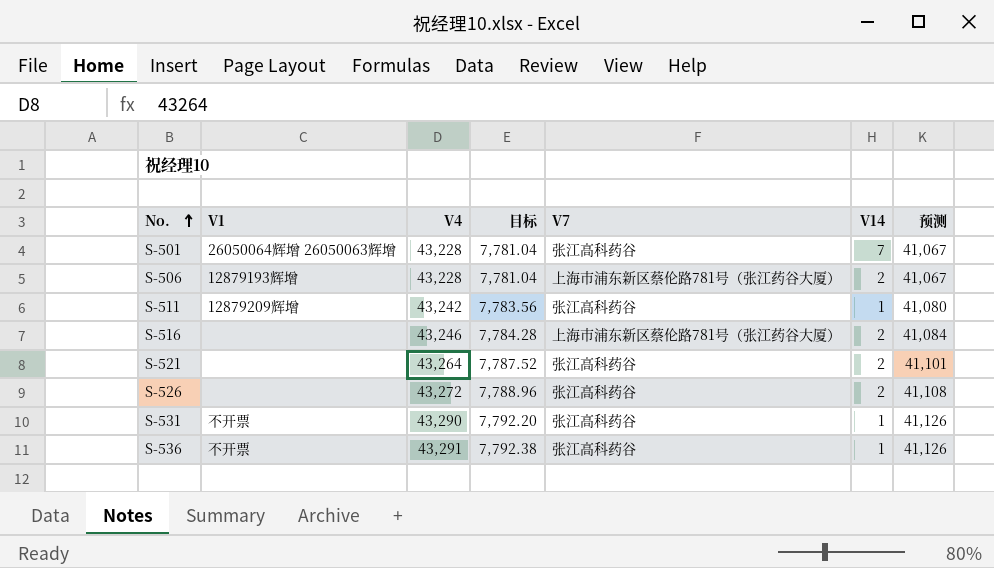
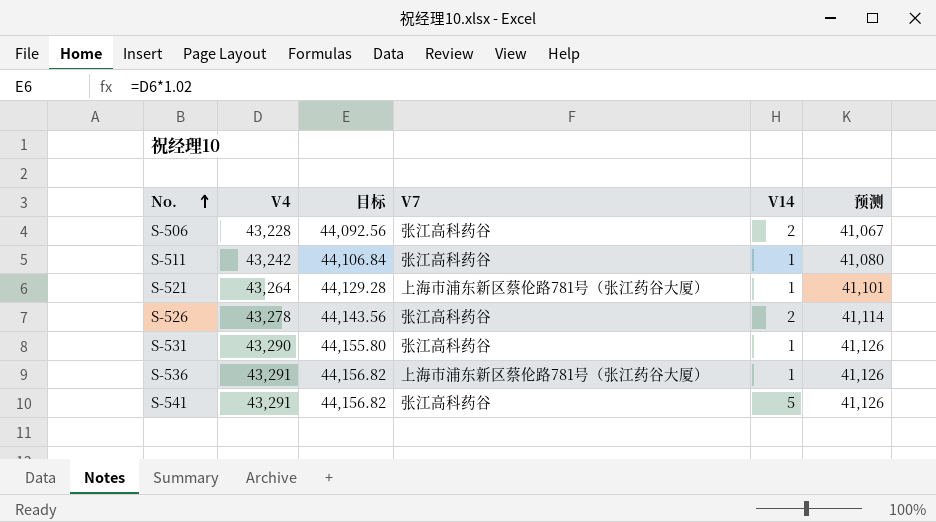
column V1 | position: 2 -> none
column 目标 | formula: [V4] * 0.18 -> [V4] * 1.02
row S-501: 26050064辉增 26050063辉增 | 43,228 | 7,781.04 | 张江高科药谷 | 7 | 41,067 -> none
row S-516: none | 43,246 | 7,784.28 | 上海市浦东新区蔡伦路781号（张江药谷大厦） | 2 | 41,084 -> none
S-506 | V7: 上海市浦东新区蔡伦路781号（张江药谷大厦） -> 张江高科药谷
S-521 | V7: 张江高科药谷 -> 上海市浦东新区蔡伦路781号（张江药谷大厦）
S-521 | V14: 2 -> 1
S-526 | V4: 43,272 -> 43,278
S-526 | 预测: 41,108 -> 41,114
S-536 | V7: 张江高科药谷 -> 上海市浦东新区蔡伦路781号（张江药谷大厦）
row S-541: none -> 43,291 | 44,156.82 | 张江高科药谷 | 5 | 41,126

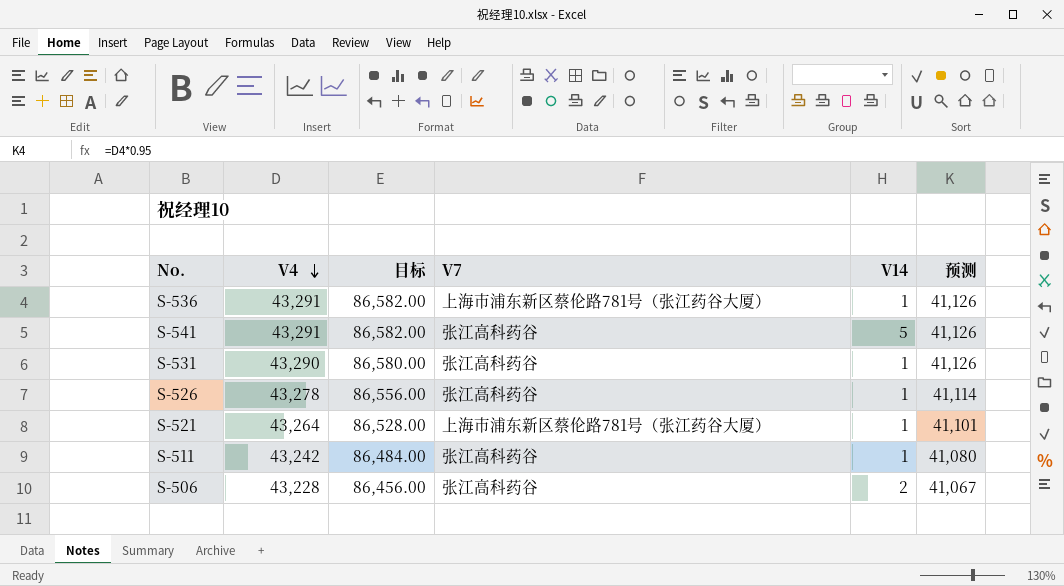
row order: No. ascending -> V4 descending
column 目标 | formula: [V4] * 1.02 -> [V4] * 2
S-526 | V14: 2 -> 1

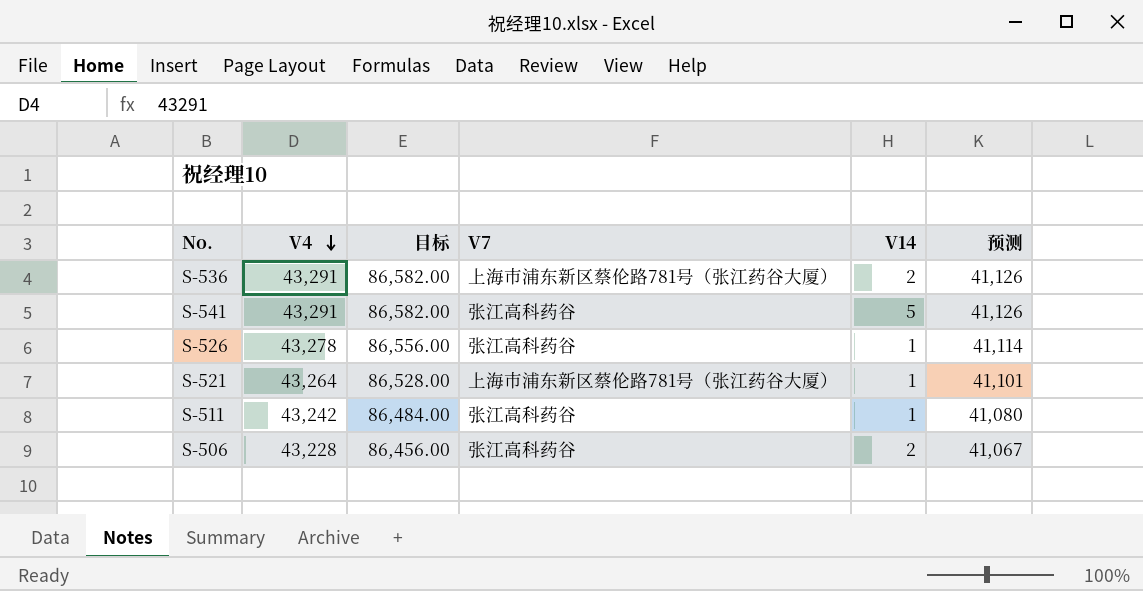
row S-531: 43,290 | 86,580.00 | 张江高科药谷 | 1 | 41,126 -> none
S-536 | V14: 1 -> 2

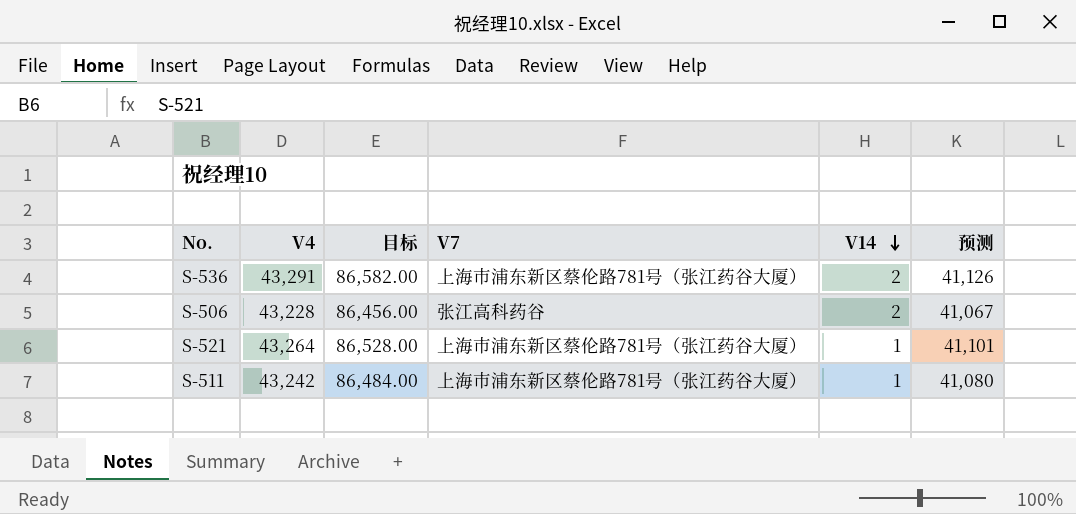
row order: V4 descending -> V14 descending
row S-541: 43,291 | 86,582.00 | 张江高科药谷 | 5 | 41,126 -> none
row S-526: 43,278 | 86,556.00 | 张江高科药谷 | 1 | 41,114 -> none
S-511 | V7: 张江高科药谷 -> 上海市浦东新区蔡伦路781号（张江药谷大厦）

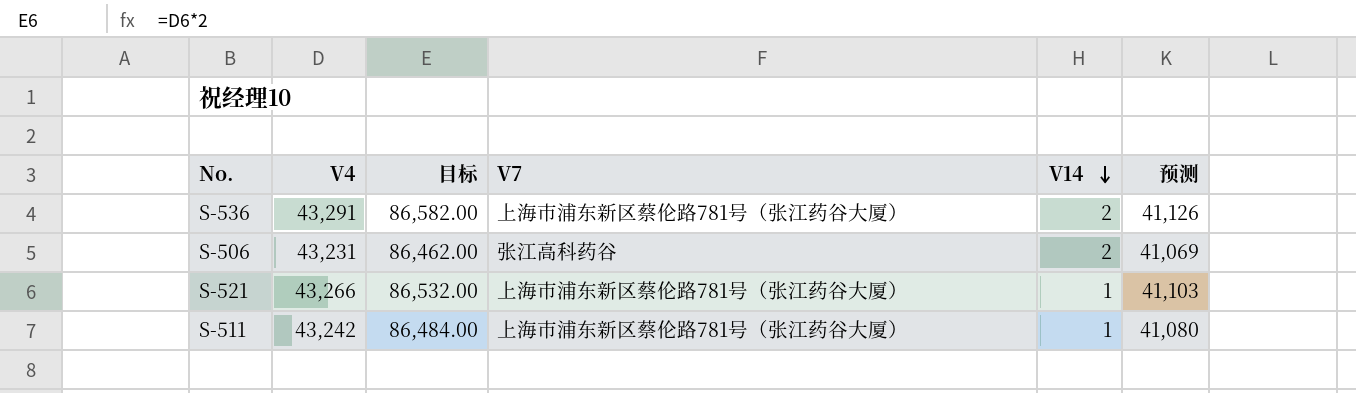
S-506 | V4: 43,228 -> 43,231
S-506 | 目标: 86,456.00 -> 86,462.00
S-506 | 预测: 41,067 -> 41,069
S-521 | V4: 43,264 -> 43,266
S-521 | 目标: 86,528.00 -> 86,532.00
S-521 | 预测: 41,101 -> 41,103

